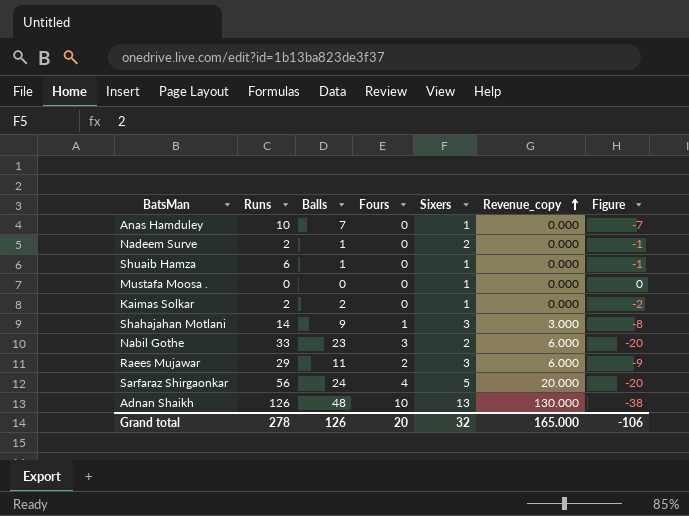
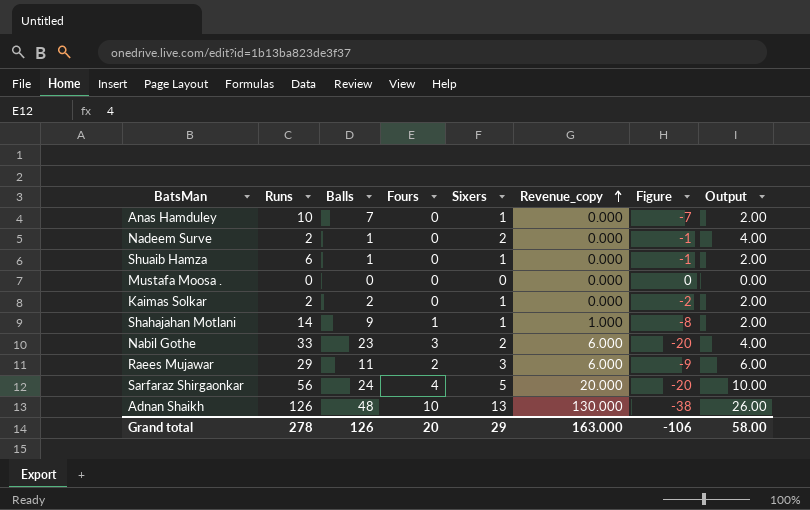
column Output | formula: none -> [Sixers] * 2
Mustafa Moosa . | Sixers: 1 -> 0
Shahajahan Motlani | Sixers: 3 -> 1
Shahajahan Motlani | Revenue_copy: 3.000 -> 1.000
Grand total | Sixers: 32 -> 29
Grand total | Revenue_copy: 165.000 -> 163.000

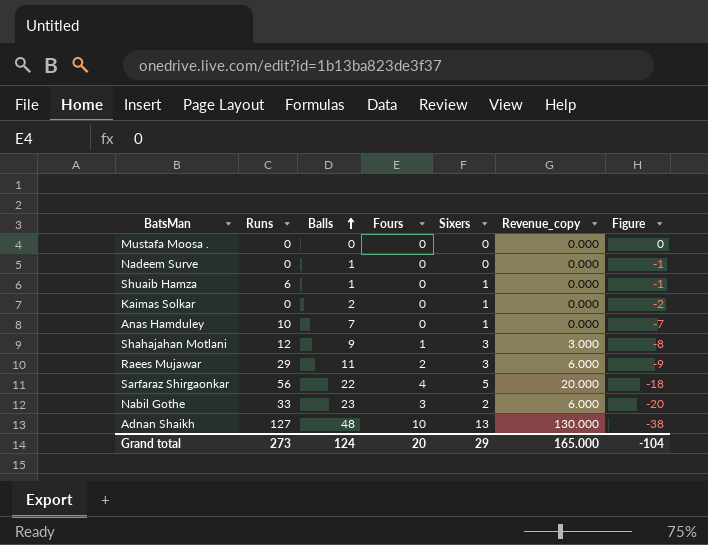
row order: Revenue_copy ascending -> Balls ascending
column Output | formula: [Sixers] * 2 -> none
Nadeem Surve | Runs: 2 -> 0
Nadeem Surve | Sixers: 2 -> 0
Kaimas Solkar | Runs: 2 -> 0
Shahajahan Motlani | Runs: 14 -> 12
Shahajahan Motlani | Sixers: 1 -> 3
Shahajahan Motlani | Revenue_copy: 1.000 -> 3.000
Sarfaraz Shirgaonkar | Balls: 24 -> 22
Sarfaraz Shirgaonkar | Figure: -20 -> -18
Adnan Shaikh | Runs: 126 -> 127
Grand total | Runs: 278 -> 273
Grand total | Balls: 126 -> 124
Grand total | Revenue_copy: 163.000 -> 165.000
Grand total | Figure: -106 -> -104

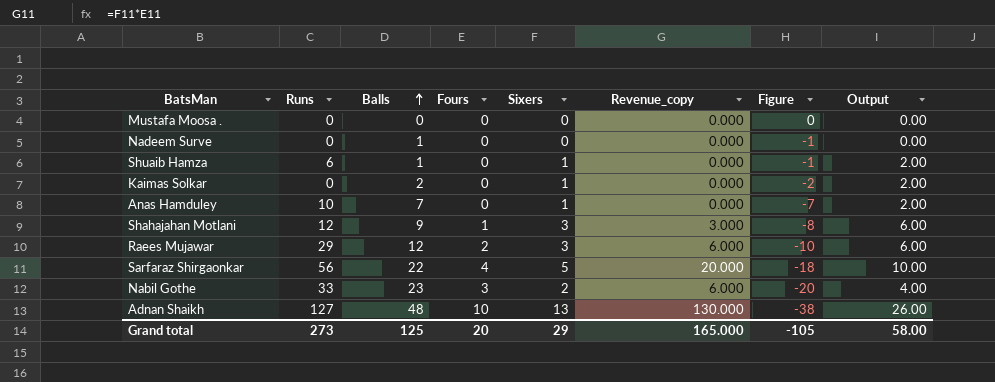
column Output | formula: none -> [Sixers] * 2
Raees Mujawar | Balls: 11 -> 12
Raees Mujawar | Figure: -9 -> -10
Grand total | Balls: 124 -> 125
Grand total | Figure: -104 -> -105

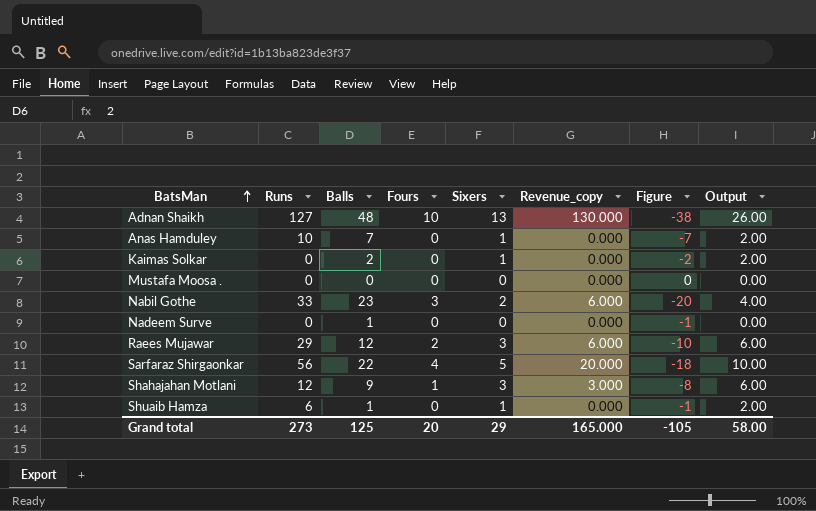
row order: Balls ascending -> BatsMan ascending

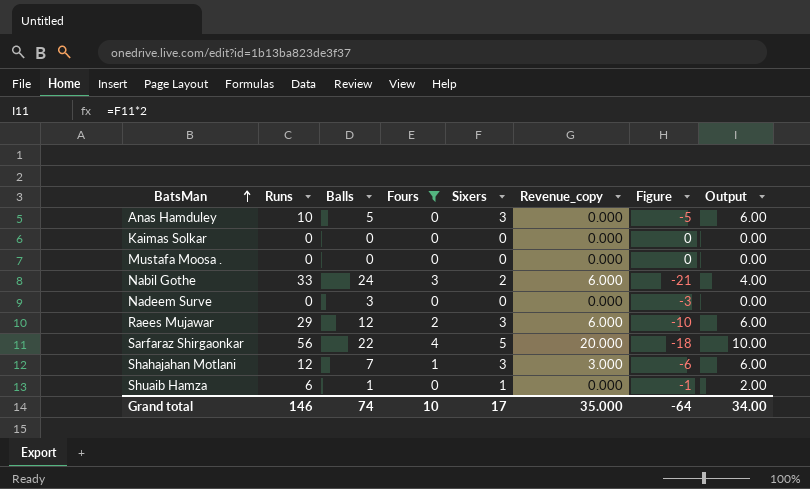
filter: none -> Fours != 10
Anas Hamduley | Balls: 7 -> 5
Anas Hamduley | Sixers: 1 -> 3
Anas Hamduley | Figure: -7 -> -5
Anas Hamduley | Output: 2.00 -> 6.00
Kaimas Solkar | Balls: 2 -> 0
Kaimas Solkar | Sixers: 1 -> 0
Kaimas Solkar | Figure: -2 -> 0
Kaimas Solkar | Output: 2.00 -> 0.00
Nabil Gothe | Balls: 23 -> 24
Nabil Gothe | Figure: -20 -> -21
Nadeem Surve | Balls: 1 -> 3
Nadeem Surve | Figure: -1 -> -3
Shahajahan Motlani | Balls: 9 -> 7
Shahajahan Motlani | Figure: -8 -> -6
Grand total | Runs: 273 -> 146
Grand total | Balls: 125 -> 74
Grand total | Fours: 20 -> 10
Grand total | Sixers: 29 -> 17
Grand total | Revenue_copy: 165.000 -> 35.000
Grand total | Figure: -105 -> -64
Grand total | Output: 58.00 -> 34.00

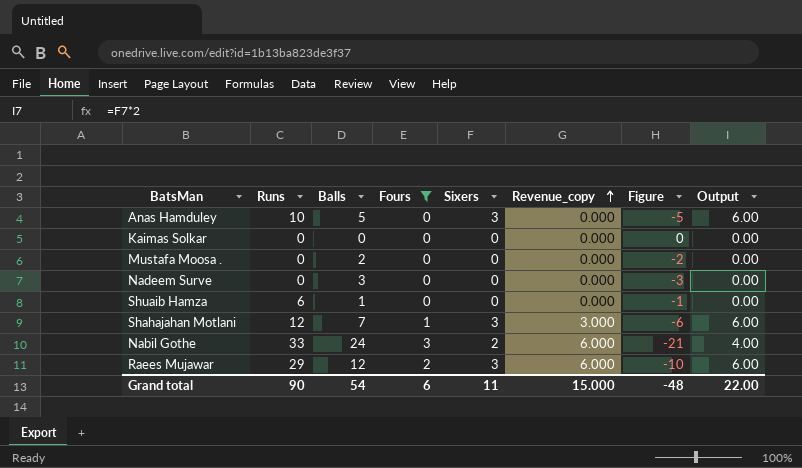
row order: BatsMan ascending -> Revenue_copy ascending
row Sarfaraz Shirgaonkar: 56 | 22 | 4 | 5 | 20.000 | -18 | 10.00 -> none
Mustafa Moosa . | Balls: 0 -> 2
Mustafa Moosa . | Figure: 0 -> -2
Shuaib Hamza | Sixers: 1 -> 0
Shuaib Hamza | Output: 2.00 -> 0.00
Grand total | Runs: 146 -> 90
Grand total | Balls: 74 -> 54
Grand total | Fours: 10 -> 6
Grand total | Sixers: 17 -> 11
Grand total | Revenue_copy: 35.000 -> 15.000
Grand total | Figure: -64 -> -48
Grand total | Output: 34.00 -> 22.00

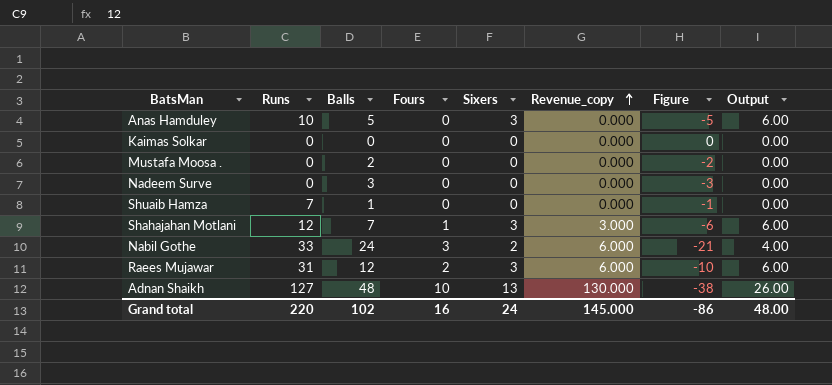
filter: Fours != 10 -> none
Shuaib Hamza | Runs: 6 -> 7
Raees Mujawar | Runs: 29 -> 31
Grand total | Runs: 90 -> 220
Grand total | Balls: 54 -> 102
Grand total | Fours: 6 -> 16
Grand total | Sixers: 11 -> 24
Grand total | Revenue_copy: 15.000 -> 145.000
Grand total | Figure: -48 -> -86
Grand total | Output: 22.00 -> 48.00

